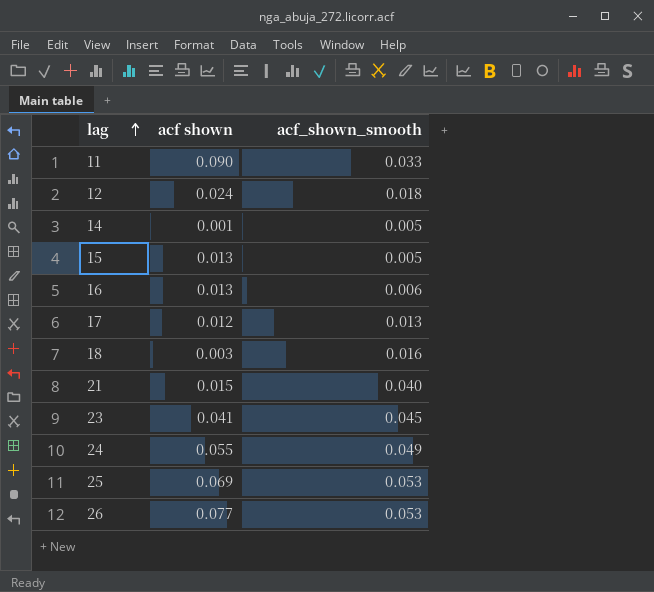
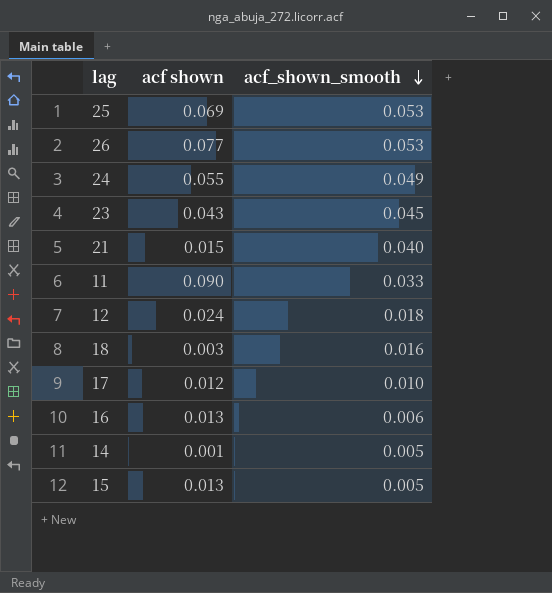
row order: lag ascending -> acf_shown_smooth descending
23 | acf shown: 0.041 -> 0.043
17 | acf_shown_smooth: 0.013 -> 0.010

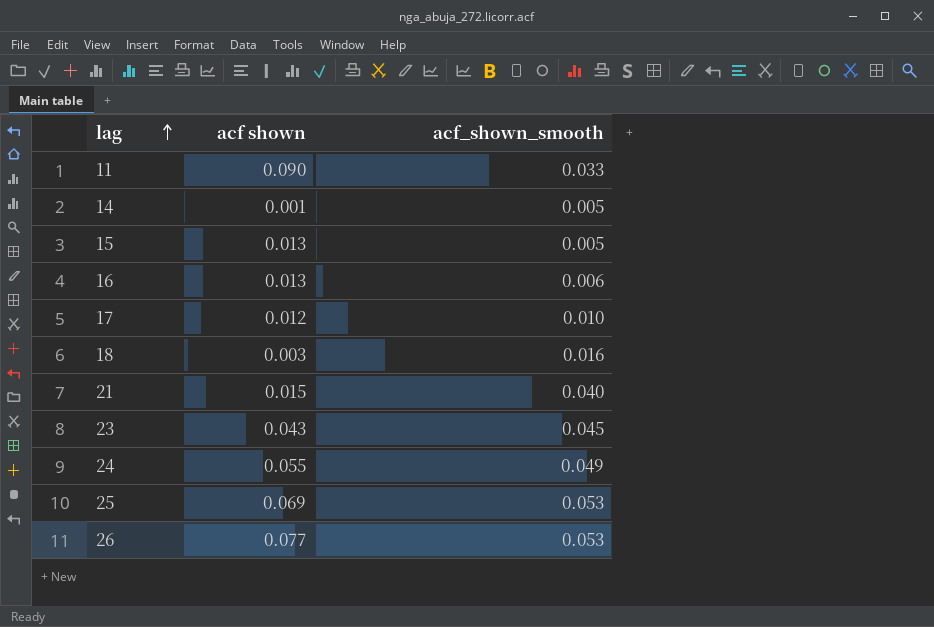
row order: acf_shown_smooth descending -> lag ascending
row 12: 0.024 | 0.018 -> none

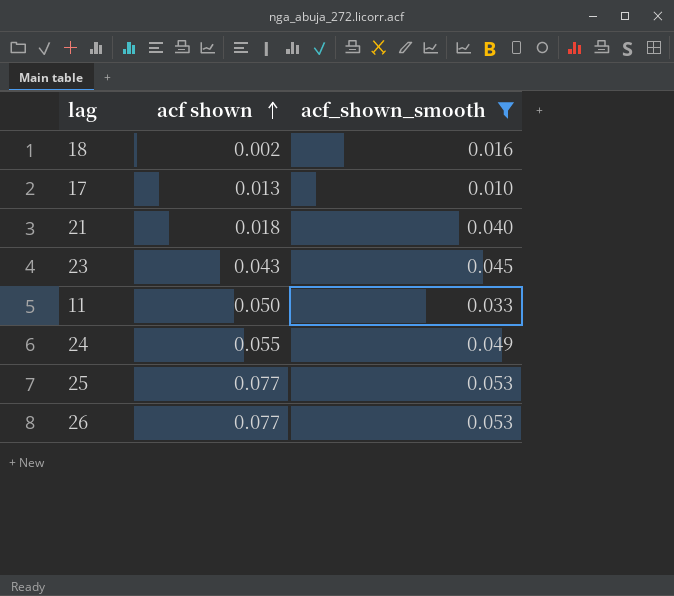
filter: none -> acf_shown_smooth >= 0.010
row order: lag ascending -> acf shown ascending
18 | acf shown: 0.003 -> 0.002
17 | acf shown: 0.012 -> 0.013
21 | acf shown: 0.015 -> 0.018
11 | acf shown: 0.090 -> 0.050
25 | acf shown: 0.069 -> 0.077

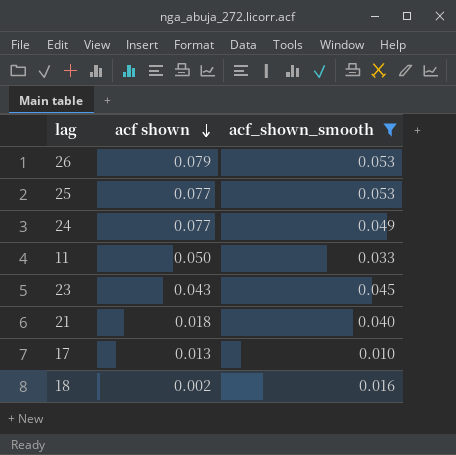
row order: acf shown ascending -> acf shown descending
26 | acf shown: 0.077 -> 0.079
24 | acf shown: 0.055 -> 0.077

